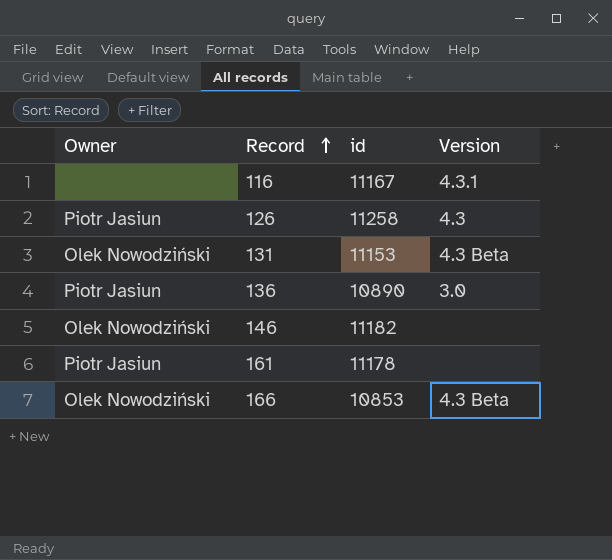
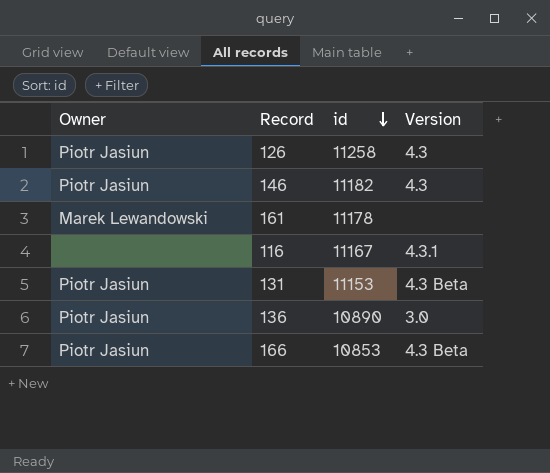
row order: Record ascending -> id descending
146 | Owner: Olek Nowodziński -> Piotr Jasiun
146 | Version: none -> 4.3
161 | Owner: Piotr Jasiun -> Marek Lewandowski
131 | Owner: Olek Nowodziński -> Piotr Jasiun
166 | Owner: Olek Nowodziński -> Piotr Jasiun

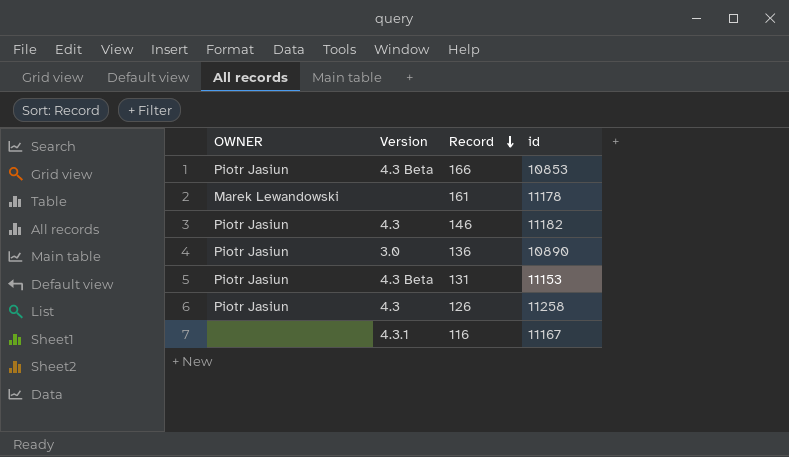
row order: id descending -> Record descending
column name: Owner -> OWNER
column Version | position: 4 -> 2

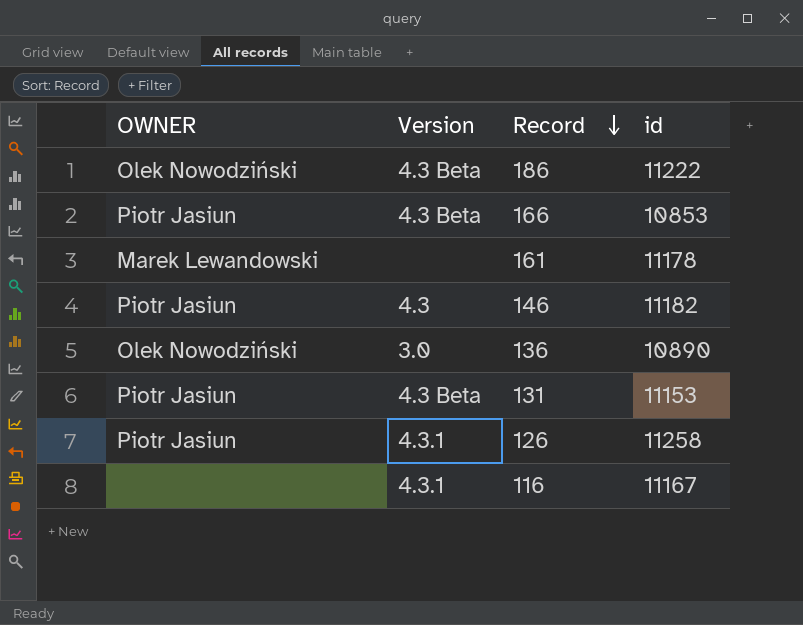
row 186: none -> Olek Nowodziński | 4.3 Beta | 11222
136 | OWNER: Piotr Jasiun -> Olek Nowodziński
126 | Version: 4.3 -> 4.3.1

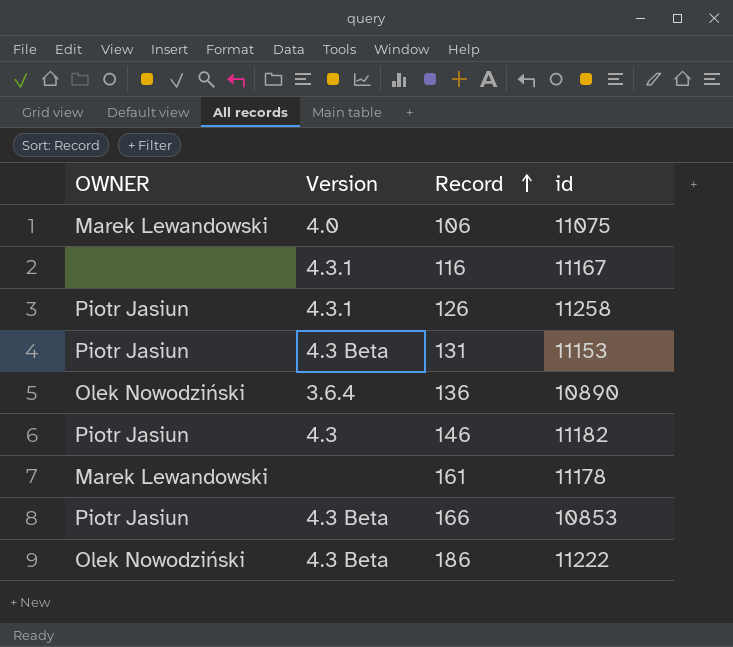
row order: Record descending -> Record ascending
row 106: none -> Marek Lewandowski | 4.0 | 11075
136 | Version: 3.0 -> 3.6.4

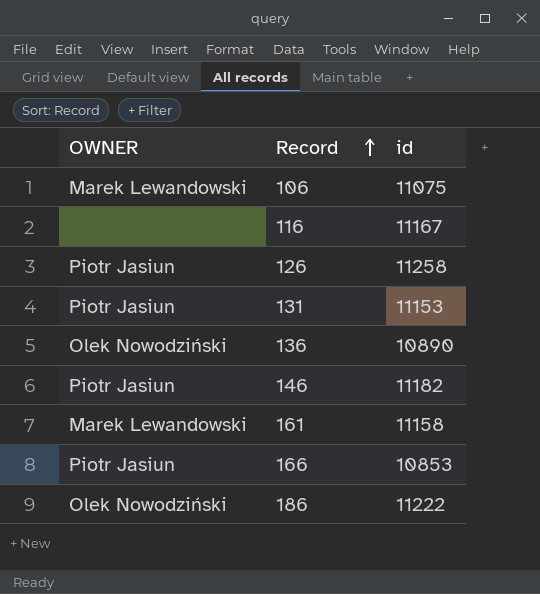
column Version | position: 2 -> none
161 | id: 11178 -> 11158

